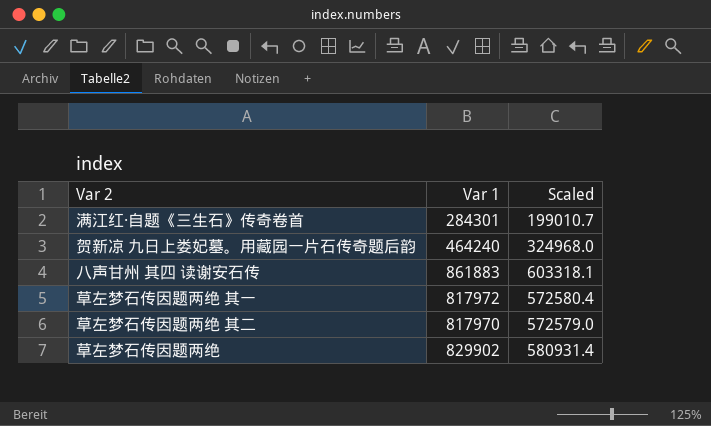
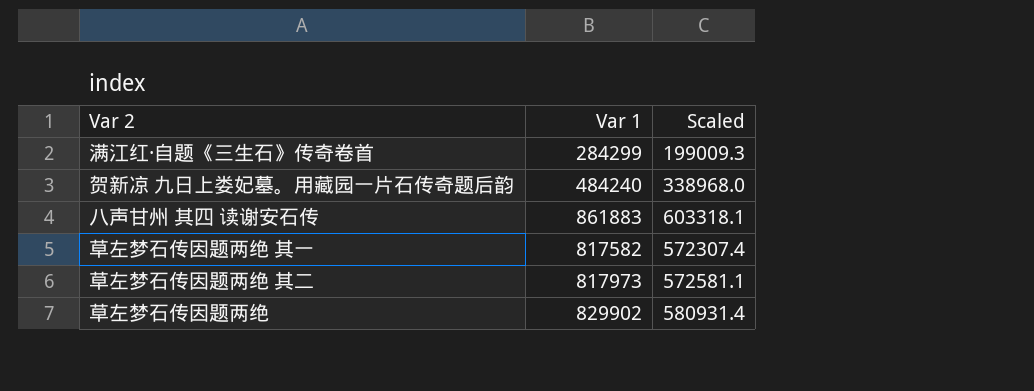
满江红·自题《三生石》传奇卷首 | Var 1: 284301 -> 284299
满江红·自题《三生石》传奇卷首 | Scaled: 199010.7 -> 199009.3
贺新凉 九日上娄妃墓。用藏园一片石传奇题后韵 | Var 1: 464240 -> 484240
贺新凉 九日上娄妃墓。用藏园一片石传奇题后韵 | Scaled: 324968.0 -> 338968.0
草左梦石传因题两绝 其一 | Var 1: 817972 -> 817582
草左梦石传因题两绝 其一 | Scaled: 572580.4 -> 572307.4
草左梦石传因题两绝 其二 | Var 1: 817970 -> 817973
草左梦石传因题两绝 其二 | Scaled: 572579.0 -> 572581.1

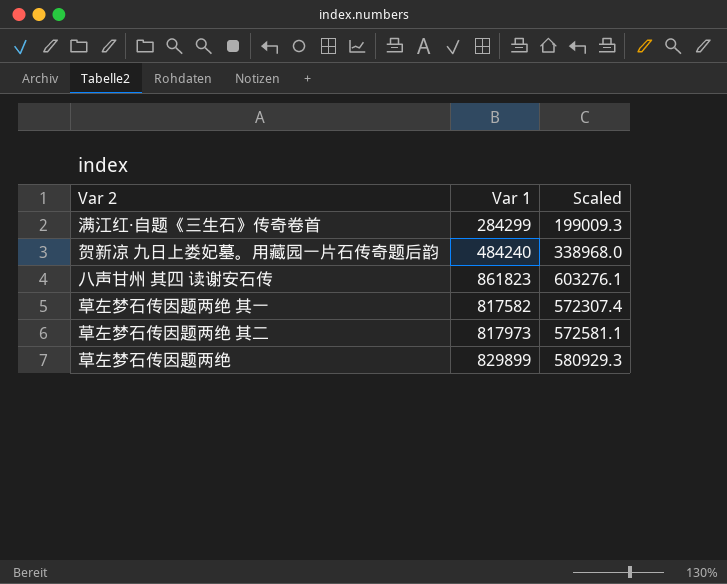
八声甘州 其四 读谢安石传 | Var 1: 861883 -> 861823
八声甘州 其四 读谢安石传 | Scaled: 603318.1 -> 603276.1
草左梦石传因题两绝 | Var 1: 829902 -> 829899
草左梦石传因题两绝 | Scaled: 580931.4 -> 580929.3

